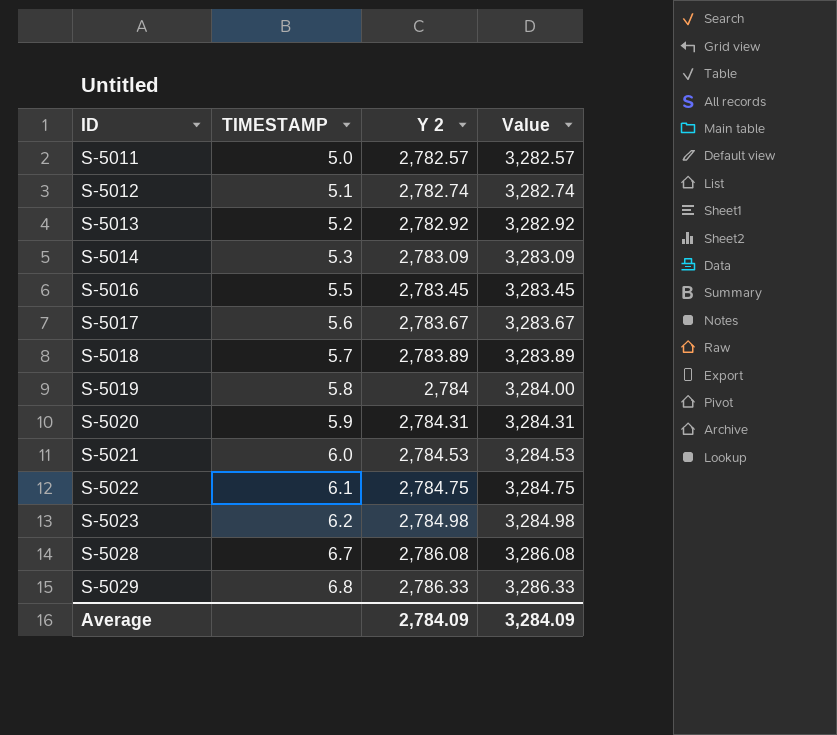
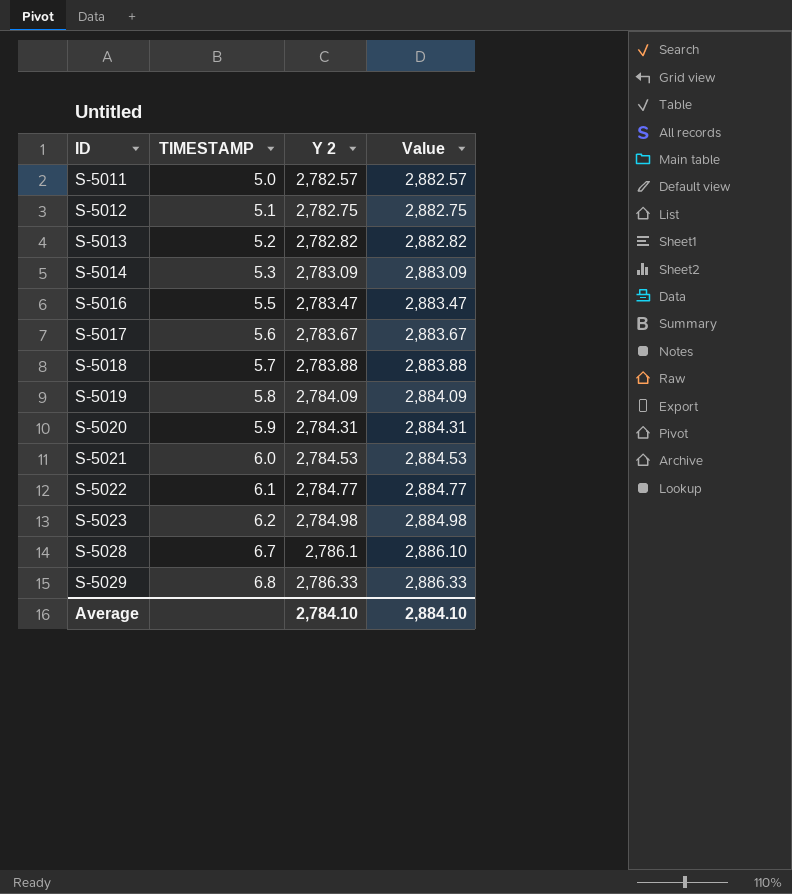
column Value | formula: [Y 2] + 500 -> [Y 2] + 100
S-5012 | Y 2: 2,782.74 -> 2,782.75
S-5013 | Y 2: 2,782.92 -> 2,782.82
S-5016 | Y 2: 2,783.45 -> 2,783.47
S-5018 | Y 2: 2,783.89 -> 2,783.88
S-5019 | Y 2: 2,784 -> 2,784.09
S-5022 | Y 2: 2,784.75 -> 2,784.77
S-5028 | Y 2: 2,786.08 -> 2,786.1
Average | Y 2: 2,784.09 -> 2,784.10
Average | Value: 3,284.09 -> 2,884.10

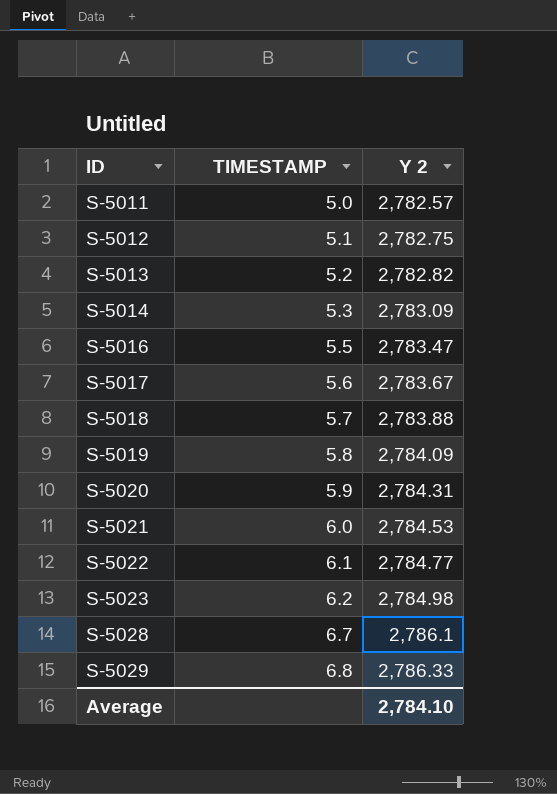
column Value | formula: [Y 2] + 100 -> none

